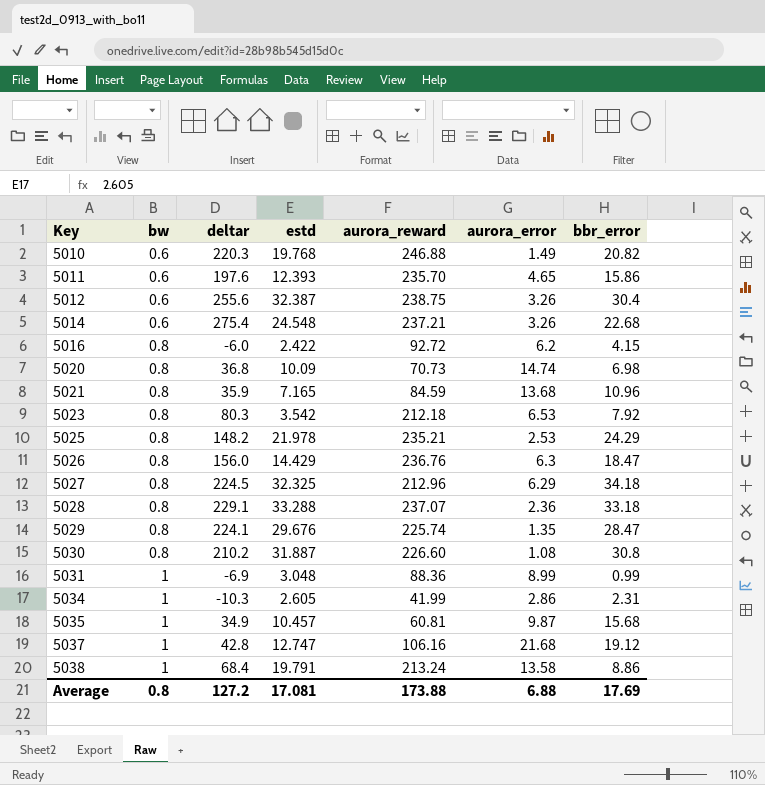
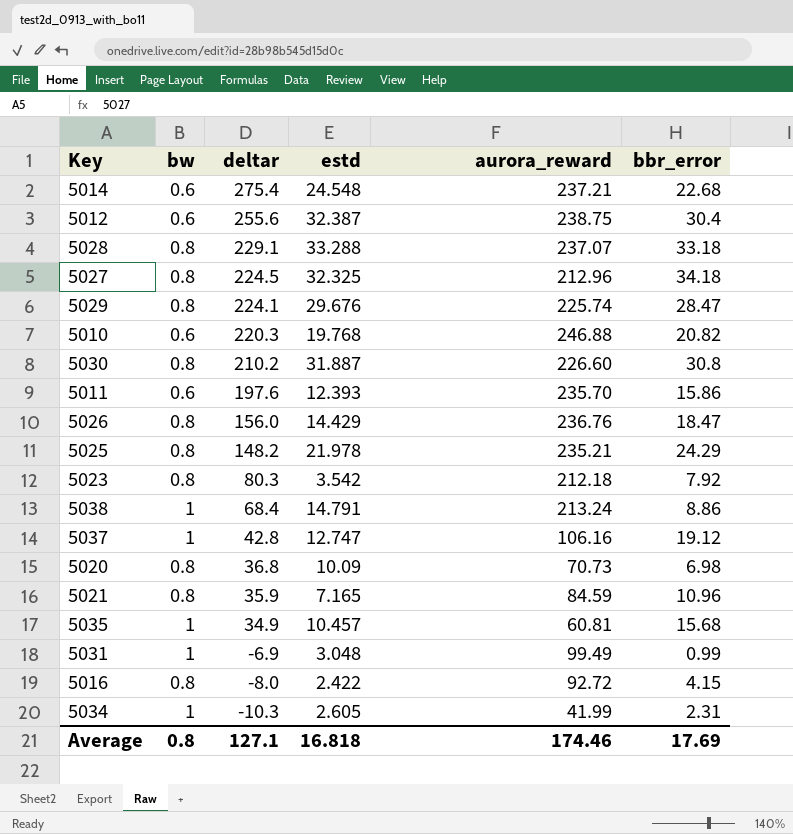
row order: Key ascending -> deltar descending
column aurora_error | position: 6 -> none
5038 | estd: 19.791 -> 14.791
5031 | aurora_reward: 88.36 -> 99.49
5016 | deltar: -6.0 -> -8.0
Average | deltar: 127.2 -> 127.1
Average | estd: 17.081 -> 16.818
Average | aurora_reward: 173.88 -> 174.46

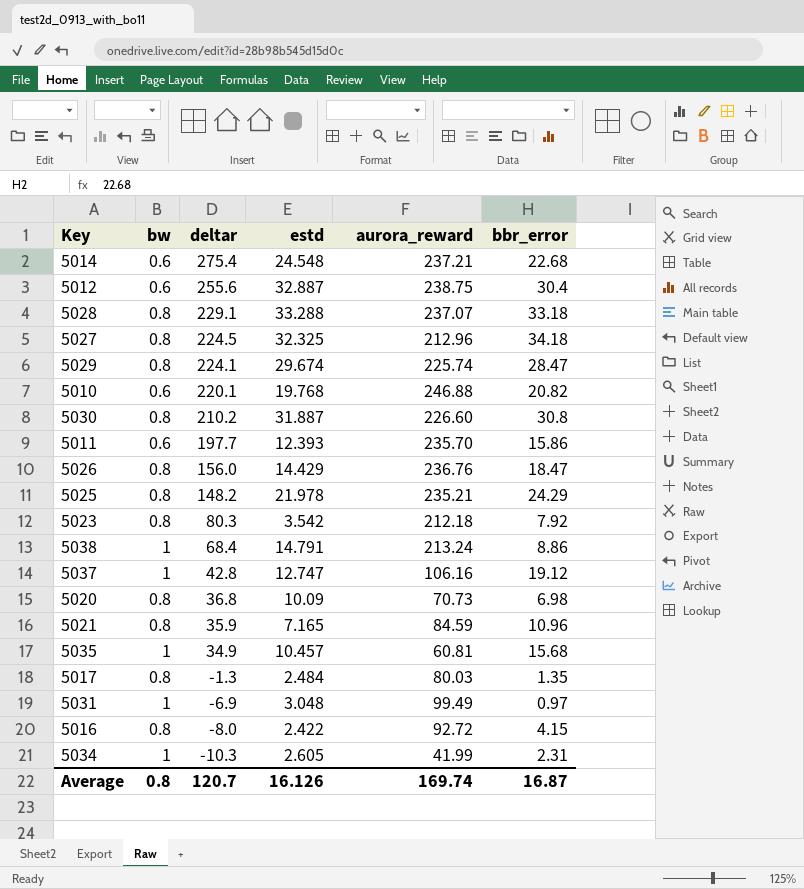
5012 | estd: 32.387 -> 32.887
5029 | estd: 29.676 -> 29.674
5010 | deltar: 220.3 -> 220.1
5011 | deltar: 197.6 -> 197.7
row 5017: none -> 0.8 | -1.3 | 2.484 | 80.03 | 1.35
5031 | bbr_error: 0.99 -> 0.97
Average | deltar: 127.1 -> 120.7
Average | estd: 16.818 -> 16.126
Average | aurora_reward: 174.46 -> 169.74
Average | bbr_error: 17.69 -> 16.87

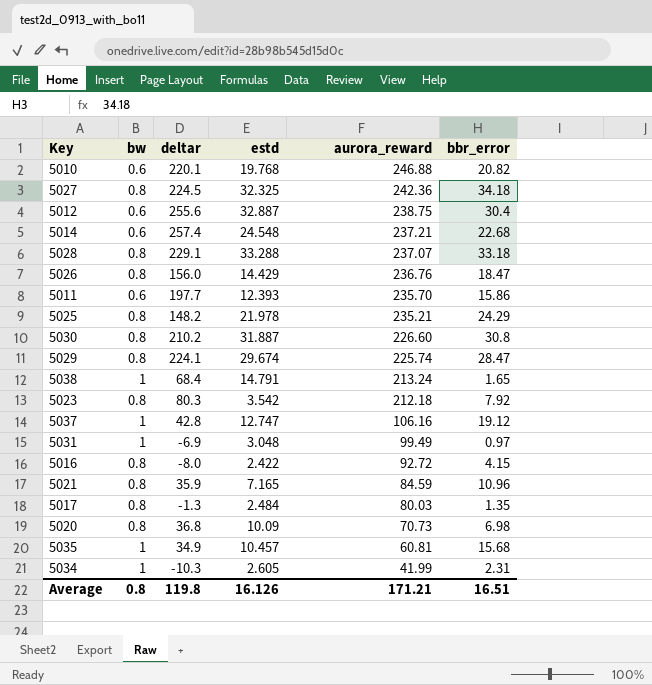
row order: deltar descending -> aurora_reward descending
5027 | aurora_reward: 212.96 -> 242.36
5014 | deltar: 275.4 -> 257.4
5038 | bbr_error: 8.86 -> 1.65
Average | deltar: 120.7 -> 119.8
Average | aurora_reward: 169.74 -> 171.21
Average | bbr_error: 16.87 -> 16.51

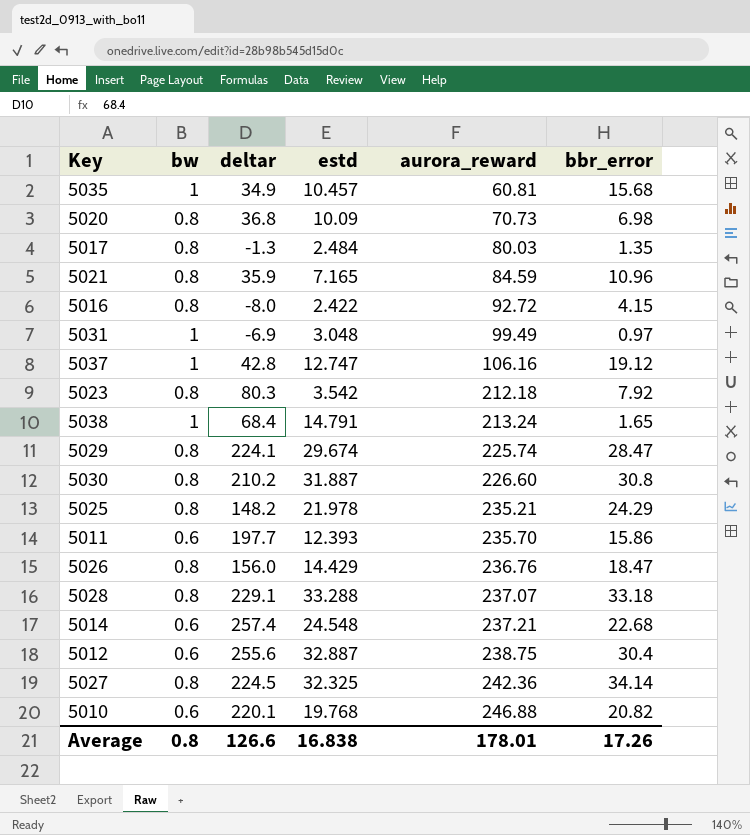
row order: aurora_reward descending -> aurora_reward ascending
row 5034: 1 | -10.3 | 2.605 | 41.99 | 2.31 -> none
5027 | bbr_error: 34.18 -> 34.14
Average | deltar: 119.8 -> 126.6
Average | estd: 16.126 -> 16.838
Average | aurora_reward: 171.21 -> 178.01
Average | bbr_error: 16.51 -> 17.26

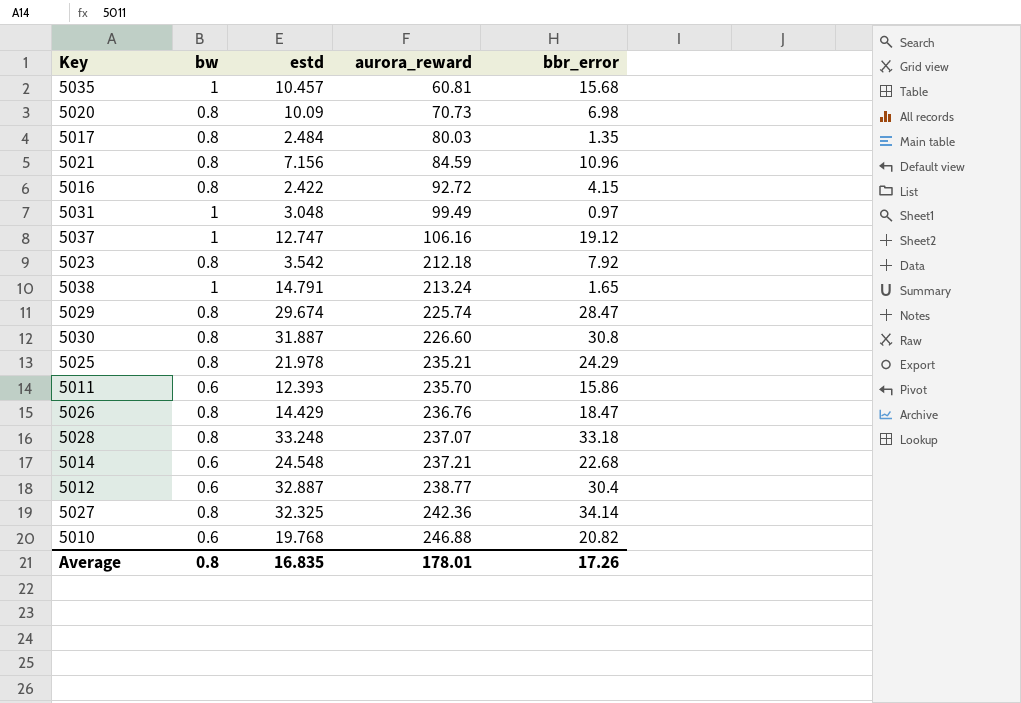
column deltar | position: 3 -> none
5021 | estd: 7.165 -> 7.156
5028 | estd: 33.288 -> 33.248
5012 | aurora_reward: 238.75 -> 238.77
Average | estd: 16.838 -> 16.835

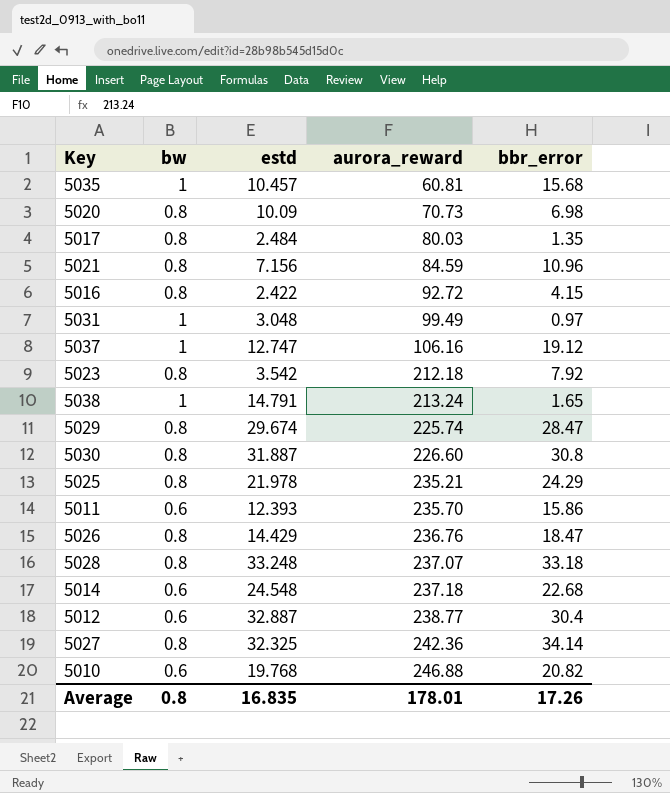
5014 | aurora_reward: 237.21 -> 237.18

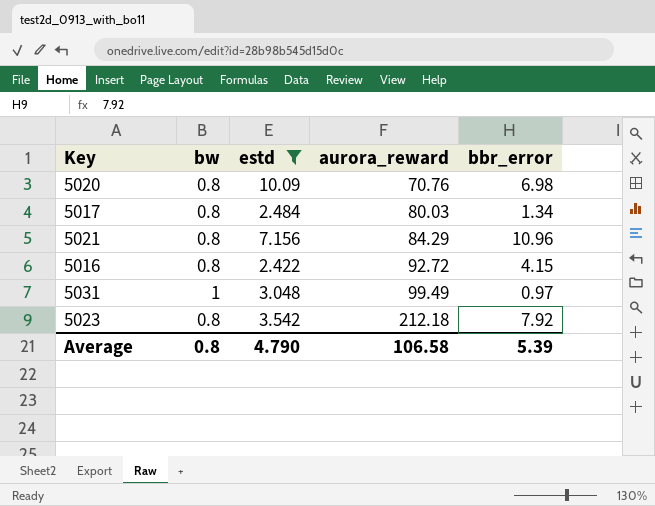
filter: none -> estd <= 10.09
5020 | aurora_reward: 70.73 -> 70.76
5017 | bbr_error: 1.35 -> 1.34
5021 | aurora_reward: 84.59 -> 84.29
Average | estd: 16.835 -> 4.790
Average | aurora_reward: 178.01 -> 106.58
Average | bbr_error: 17.26 -> 5.39

